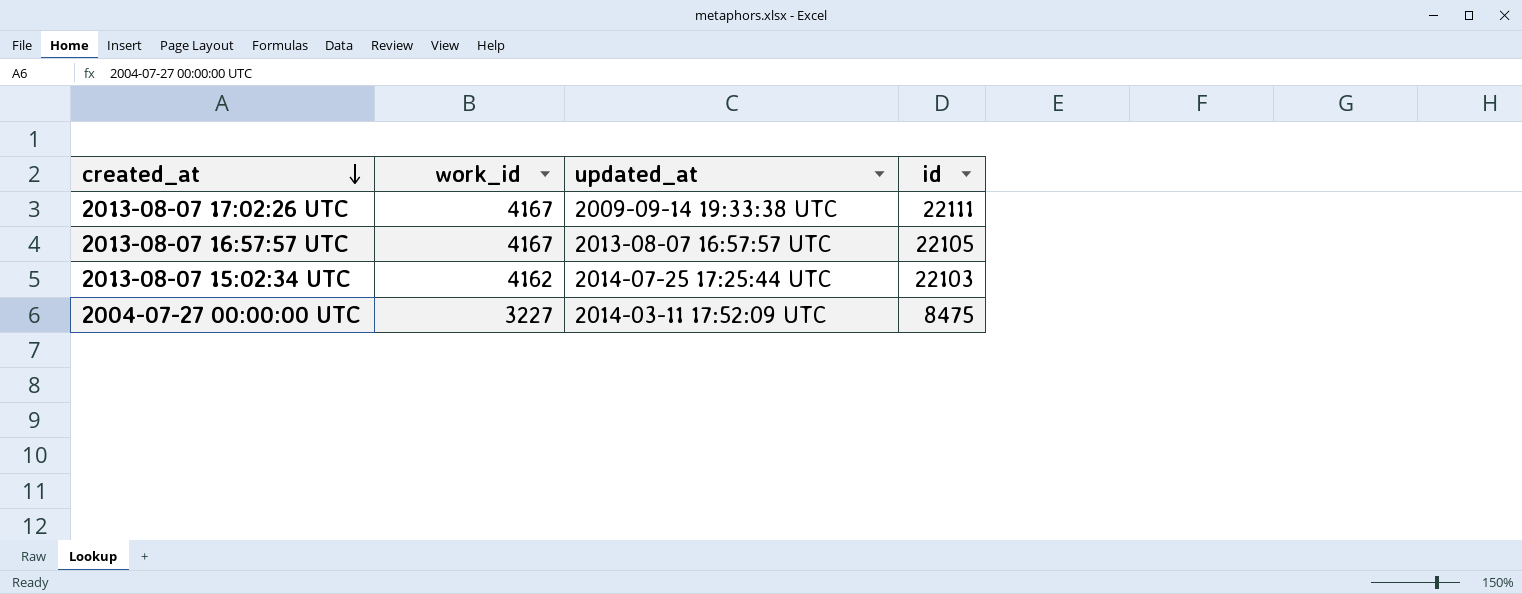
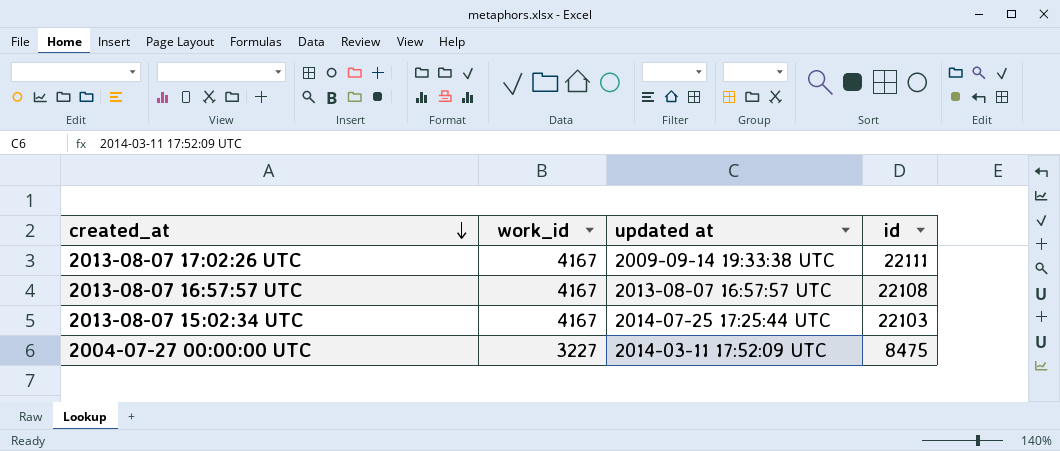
column name: updated_at -> updated at
2013-08-07 16:57:57 UTC | id: 22105 -> 22108
2013-08-07 15:02:34 UTC | work_id: 4162 -> 4167

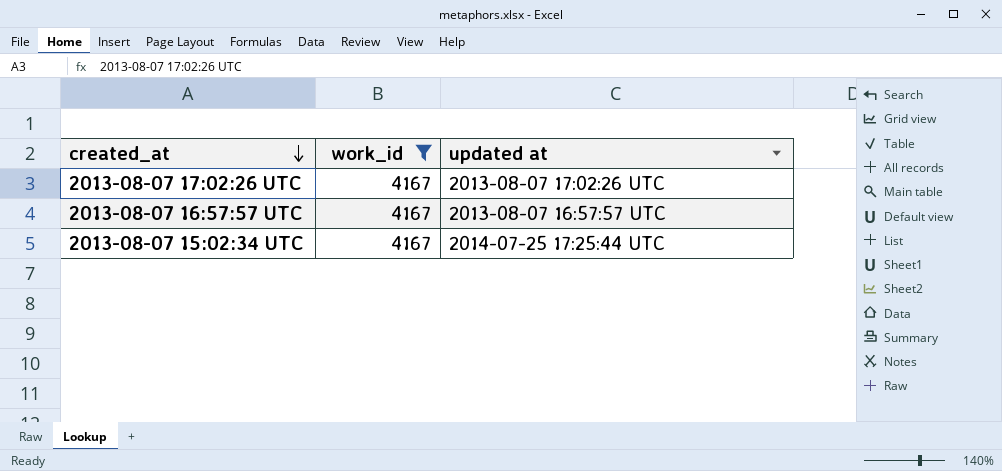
filter: none -> work_id = 4167
column id | position: 4 -> none
2013-08-07 17:02:26 UTC | updated at: 2009-09-14 19:33:38 UTC -> 2013-08-07 17:02:26 UTC

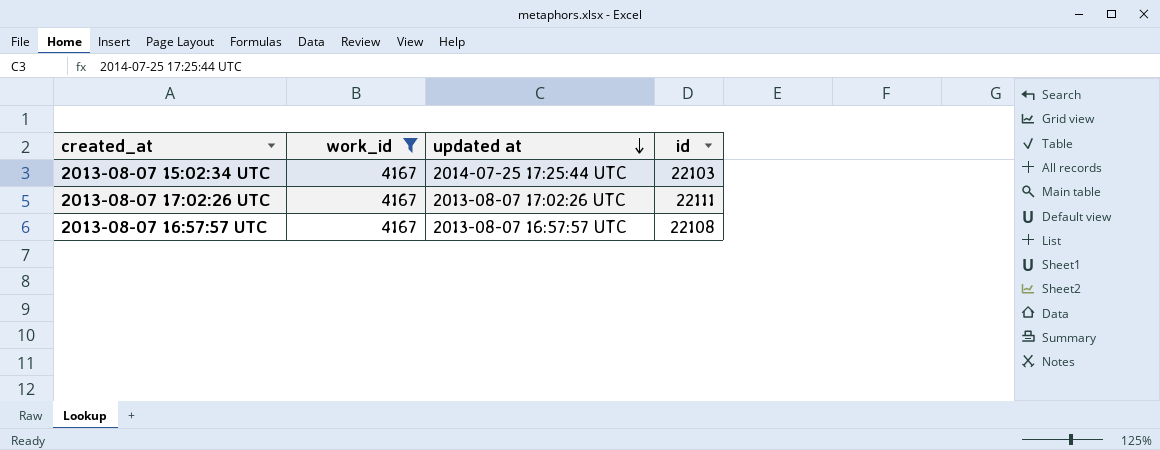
row order: created_at descending -> updated at descending
column id | position: none -> 4

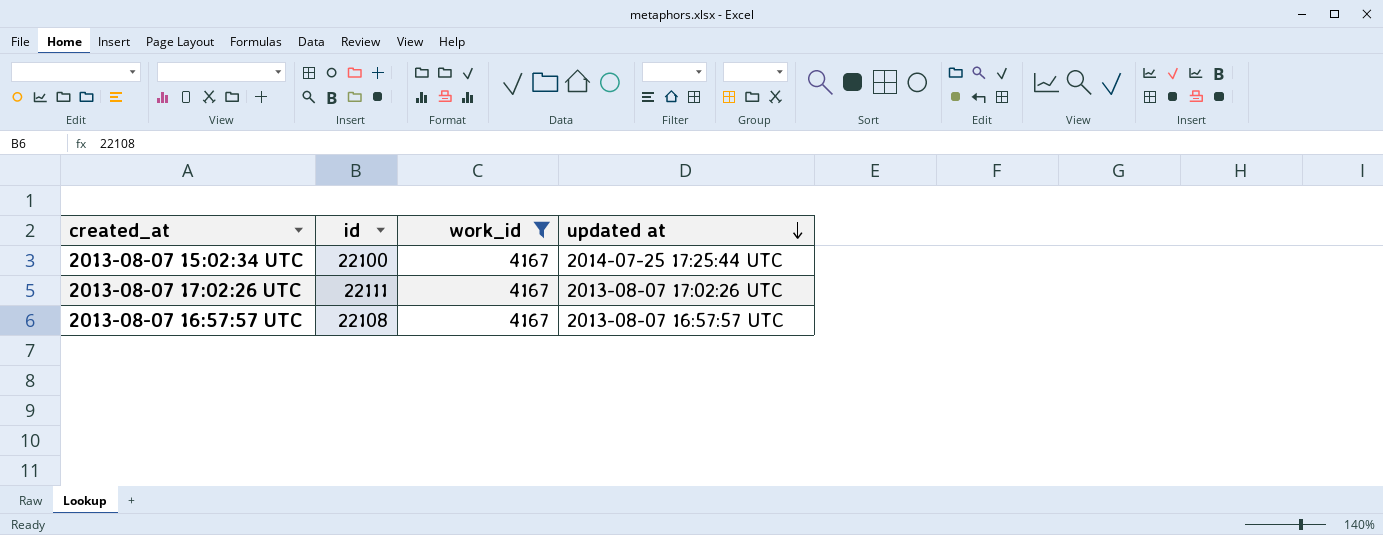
column id | position: 4 -> 2
2013-08-07 15:02:34 UTC | id: 22103 -> 22100

